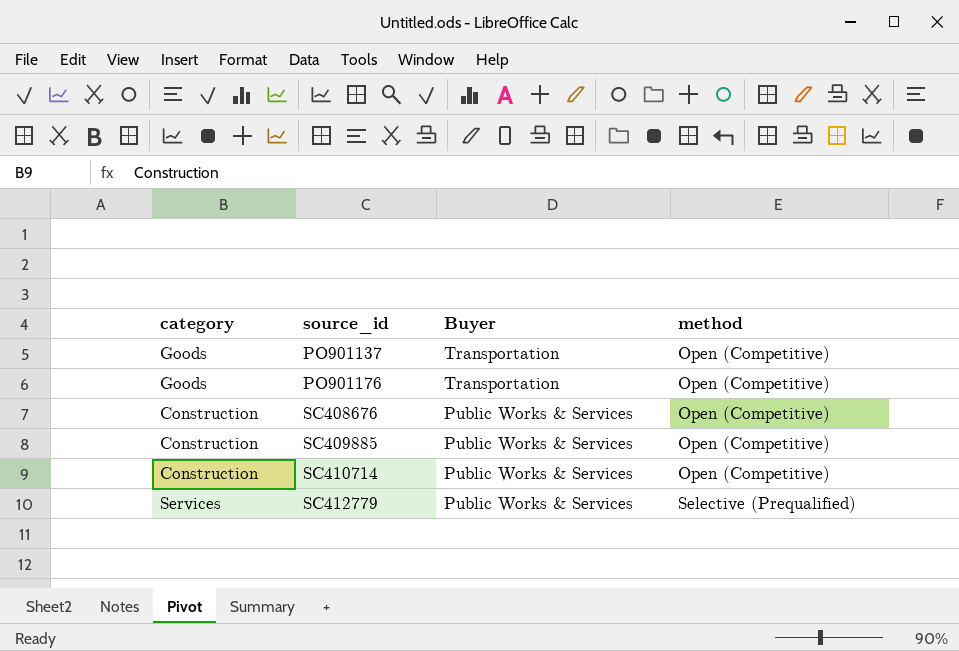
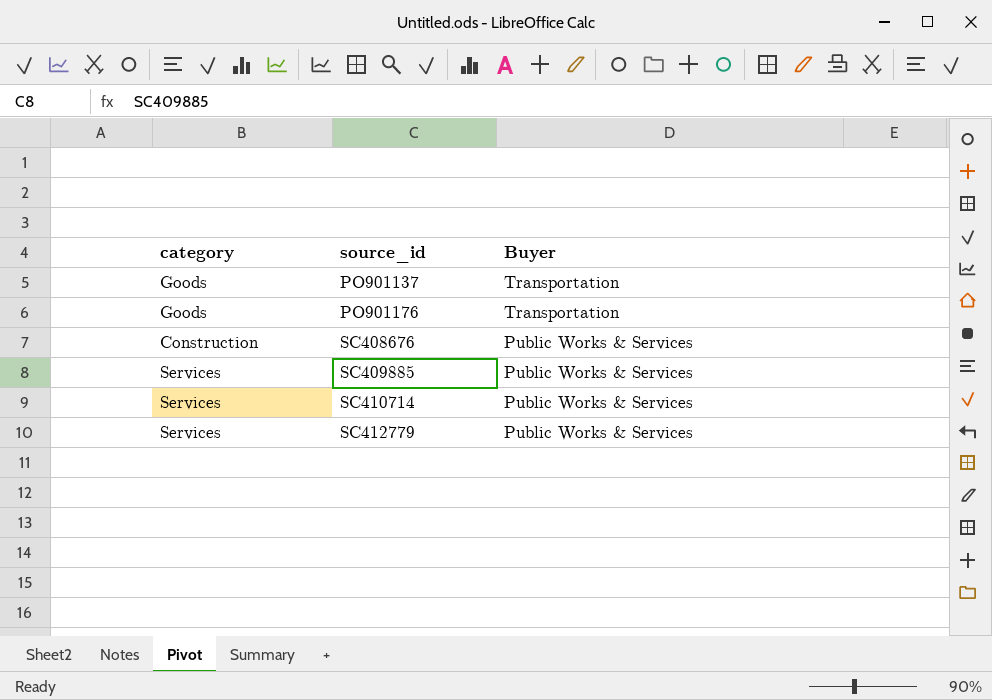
column method | position: 4 -> none
SC409885 | category: Construction -> Services
SC410714 | category: Construction -> Services

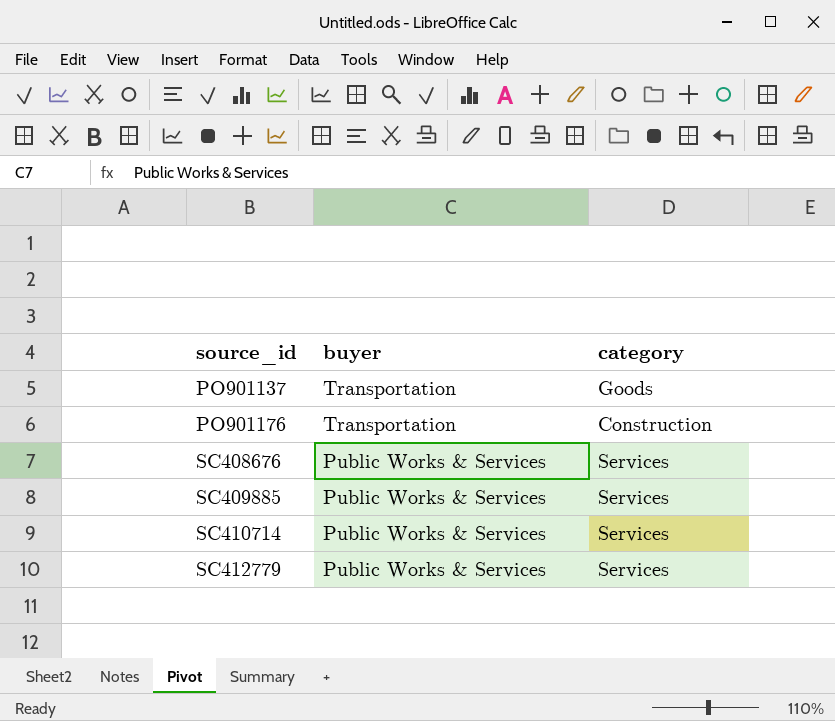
column name: Buyer -> buyer
column category | position: 1 -> 3
PO901176 | category: Goods -> Construction
SC408676 | category: Construction -> Services

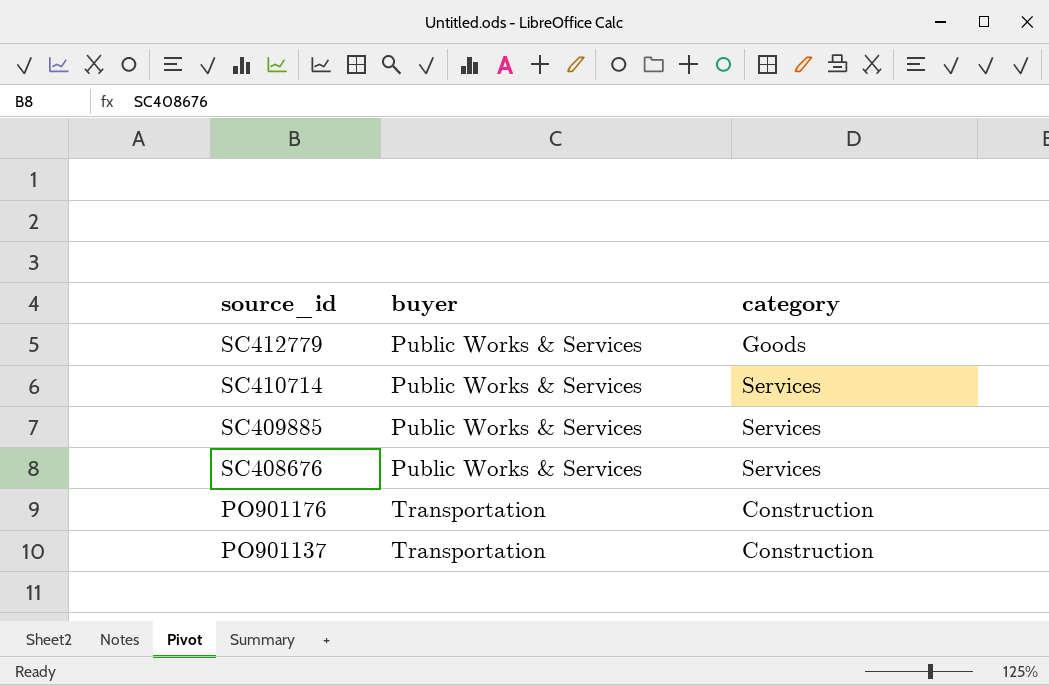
row order: source_id ascending -> source_id descending
SC412779 | category: Services -> Goods
PO901137 | category: Goods -> Construction

